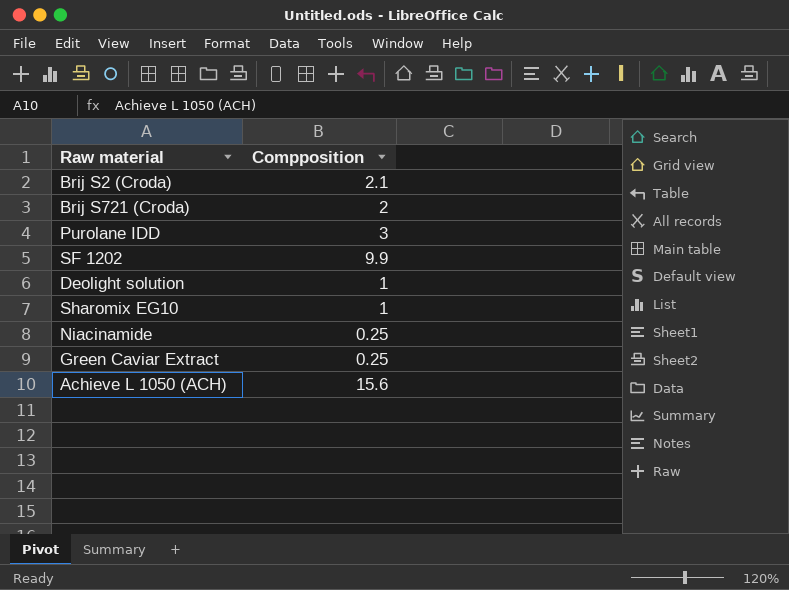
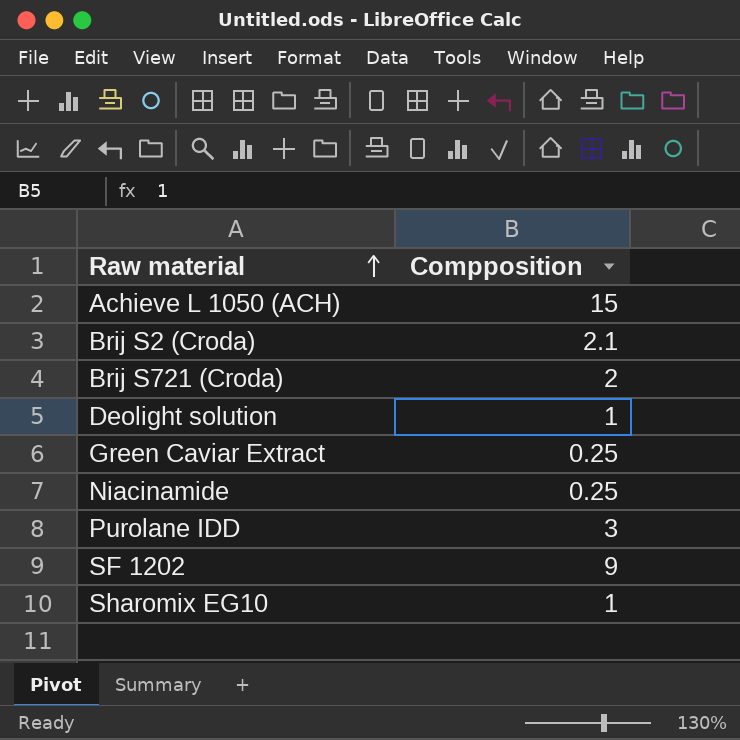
row order: none -> Raw material ascending
Achieve L 1050 (ACH) | Compposition: 15.6 -> 15
SF 1202 | Compposition: 9.9 -> 9

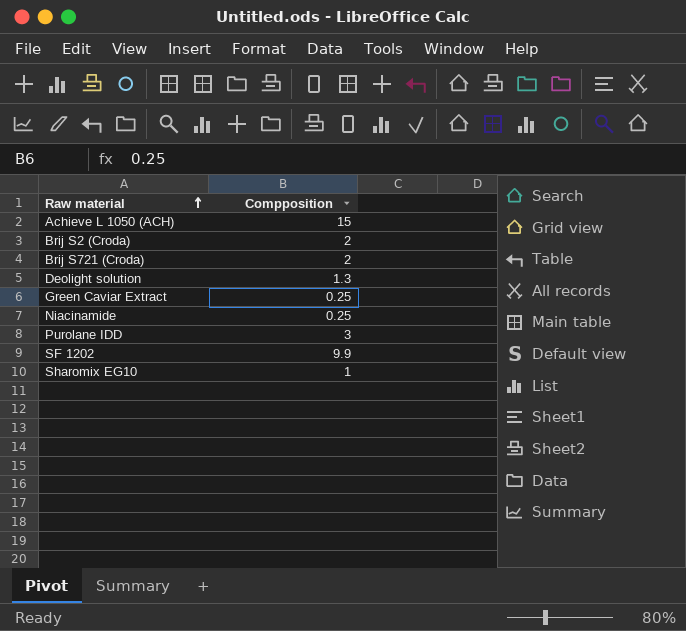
Brij S2 (Croda) | Compposition: 2.1 -> 2
Deolight solution | Compposition: 1 -> 1.3
SF 1202 | Compposition: 9 -> 9.9

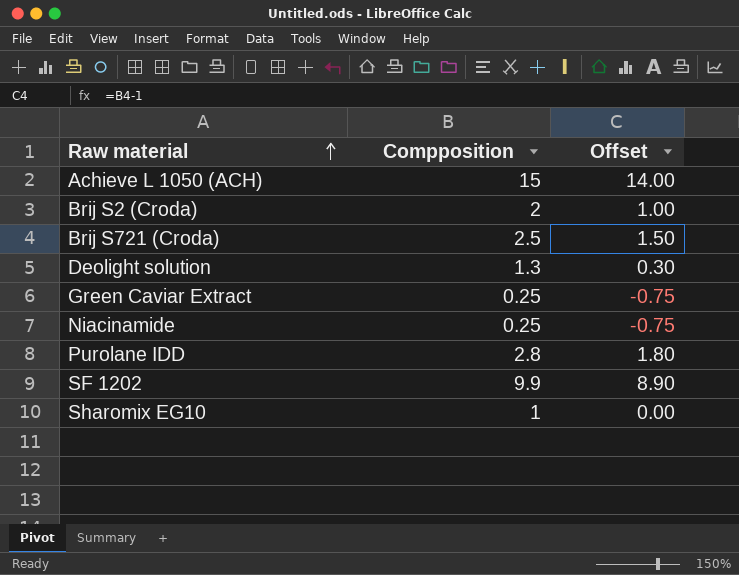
column Offset | formula: none -> [Compposition] - 1
Brij S721 (Croda) | Compposition: 2 -> 2.5
Purolane IDD | Compposition: 3 -> 2.8

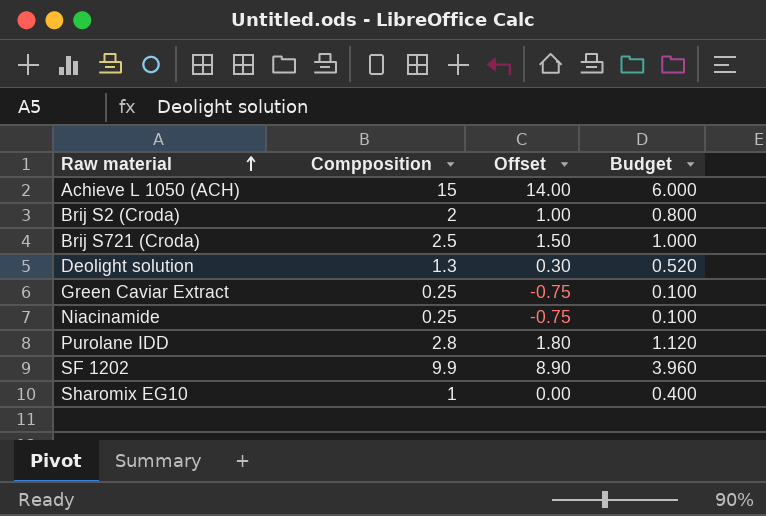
column Budget | formula: none -> [Compposition] * 0.4

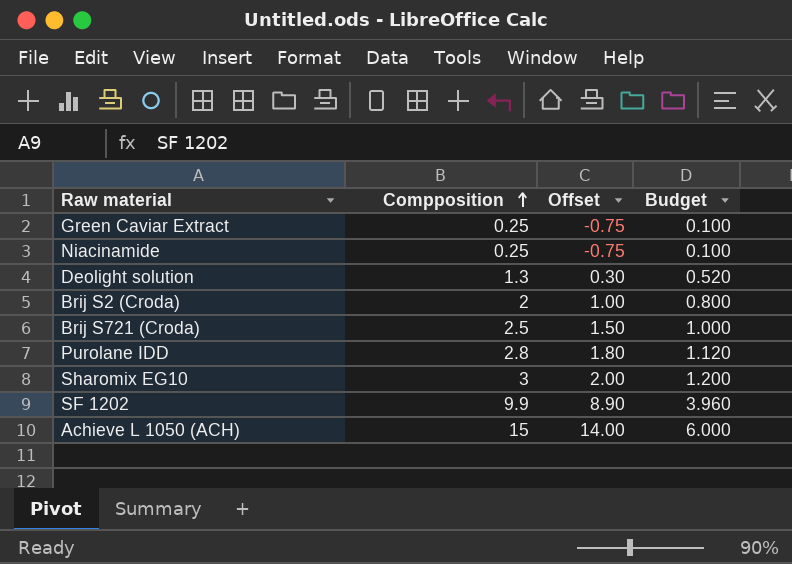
row order: Raw material ascending -> Compposition ascending
Sharomix EG10 | Compposition: 1 -> 3
Sharomix EG10 | Offset: 0.00 -> 2.00
Sharomix EG10 | Budget: 0.400 -> 1.200

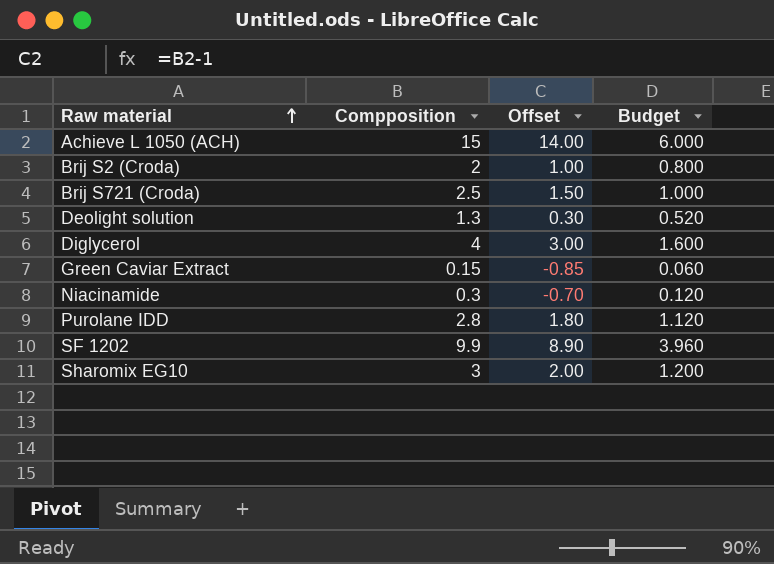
row order: Compposition ascending -> Raw material ascending
row Diglycerol: none -> 4 | 3.00 | 1.600
Green Caviar Extract | Compposition: 0.25 -> 0.15
Green Caviar Extract | Offset: -0.75 -> -0.85
Green Caviar Extract | Budget: 0.100 -> 0.060
Niacinamide | Compposition: 0.25 -> 0.3
Niacinamide | Offset: -0.75 -> -0.70
Niacinamide | Budget: 0.100 -> 0.120

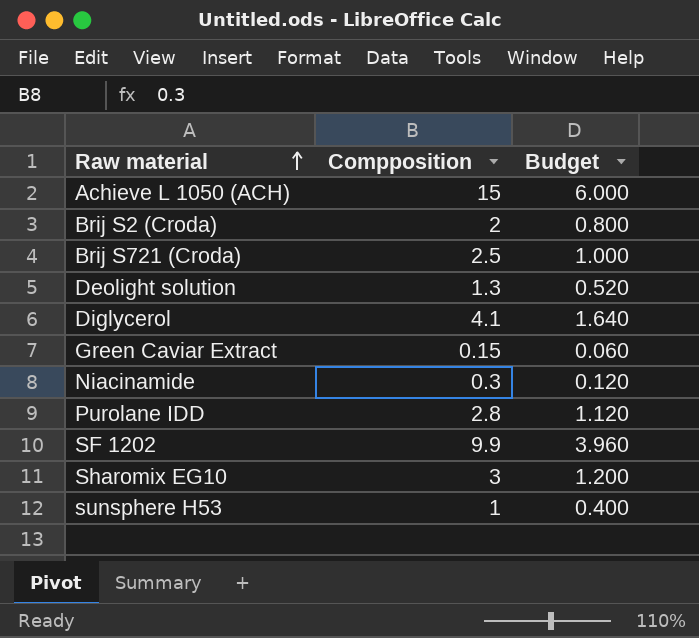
column Offset | formula: [Compposition] - 1 -> none
Diglycerol | Compposition: 4 -> 4.1
Diglycerol | Budget: 1.600 -> 1.640
row sunsphere H53: none -> 1 | 0.400

